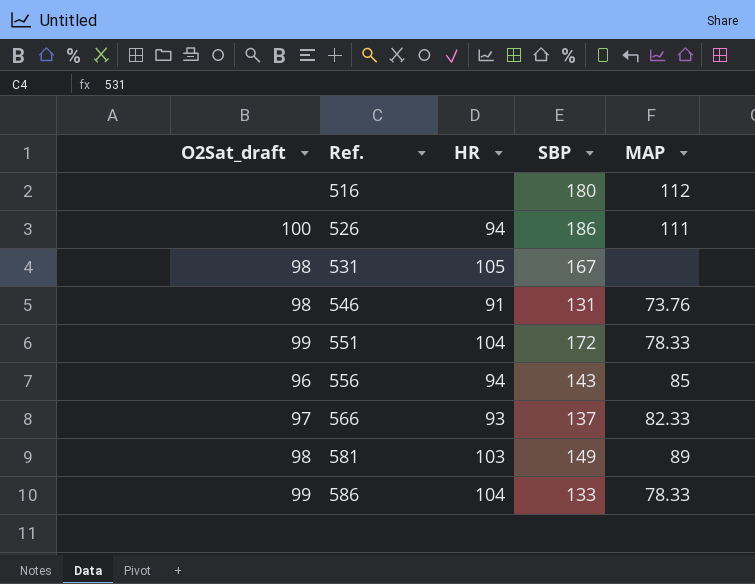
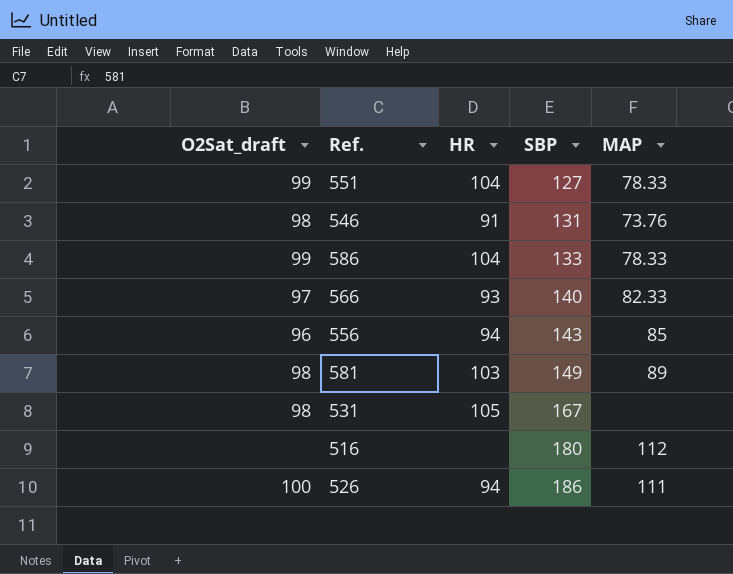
row order: Ref. ascending -> SBP ascending
551 | SBP: 172 -> 127
566 | SBP: 137 -> 140

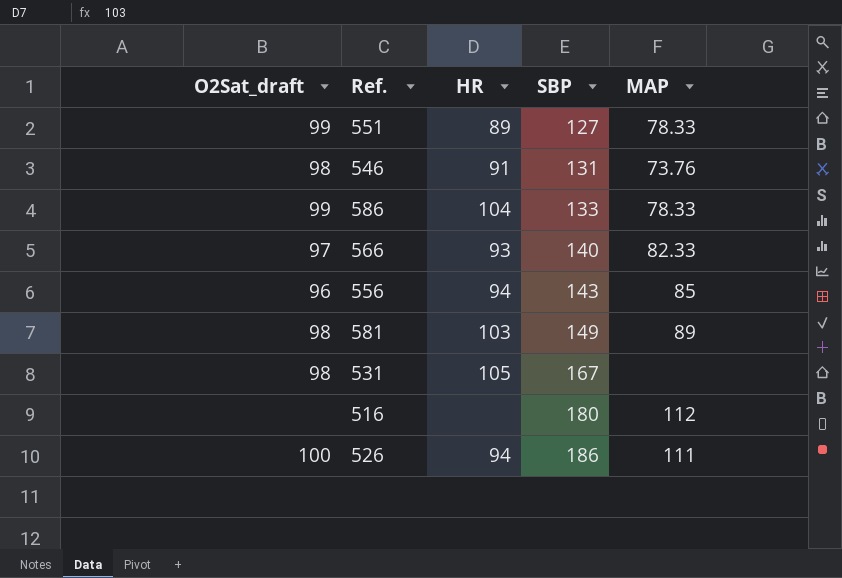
551 | HR: 104 -> 89

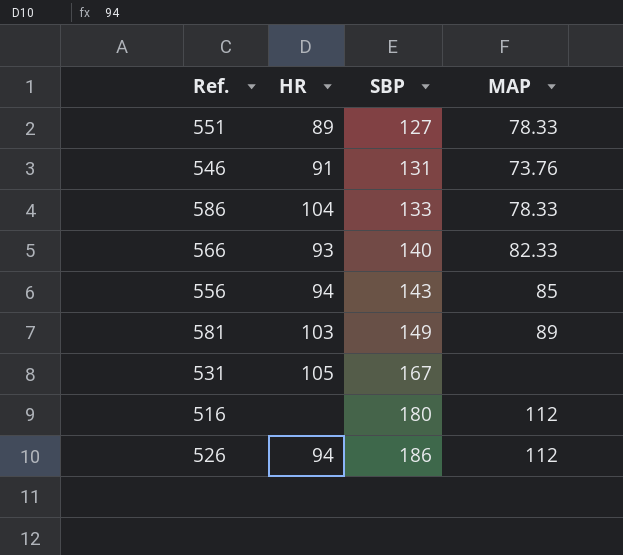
column O2Sat_draft | position: 1 -> none
526 | MAP: 111 -> 112

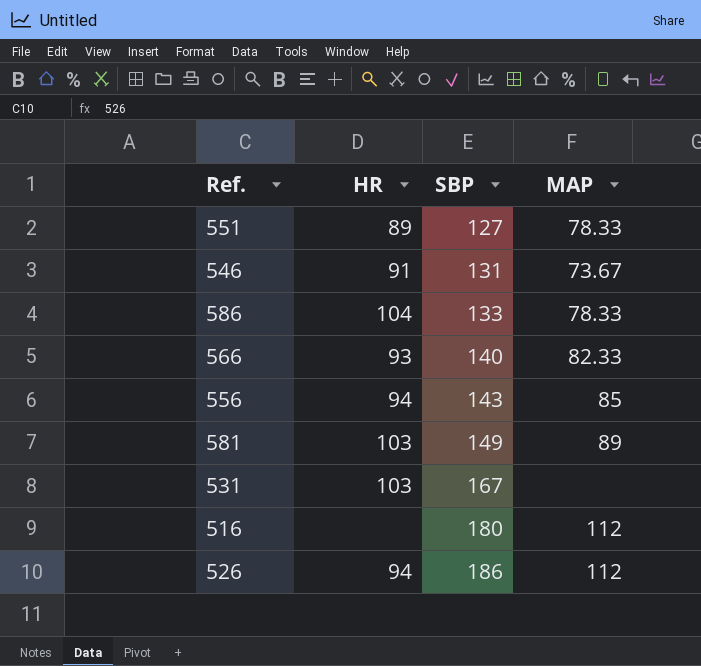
546 | MAP: 73.76 -> 73.67
531 | HR: 105 -> 103

